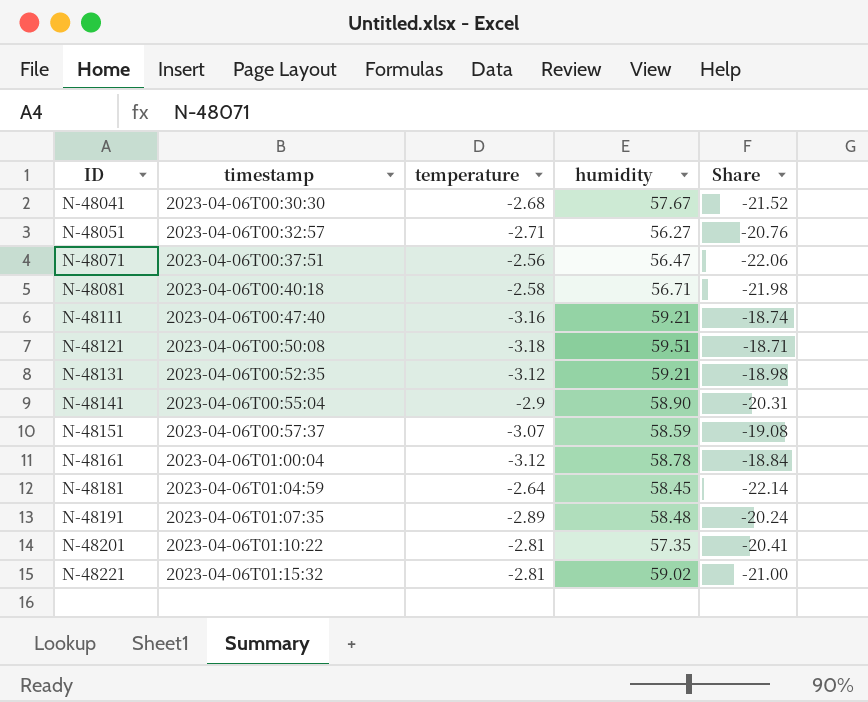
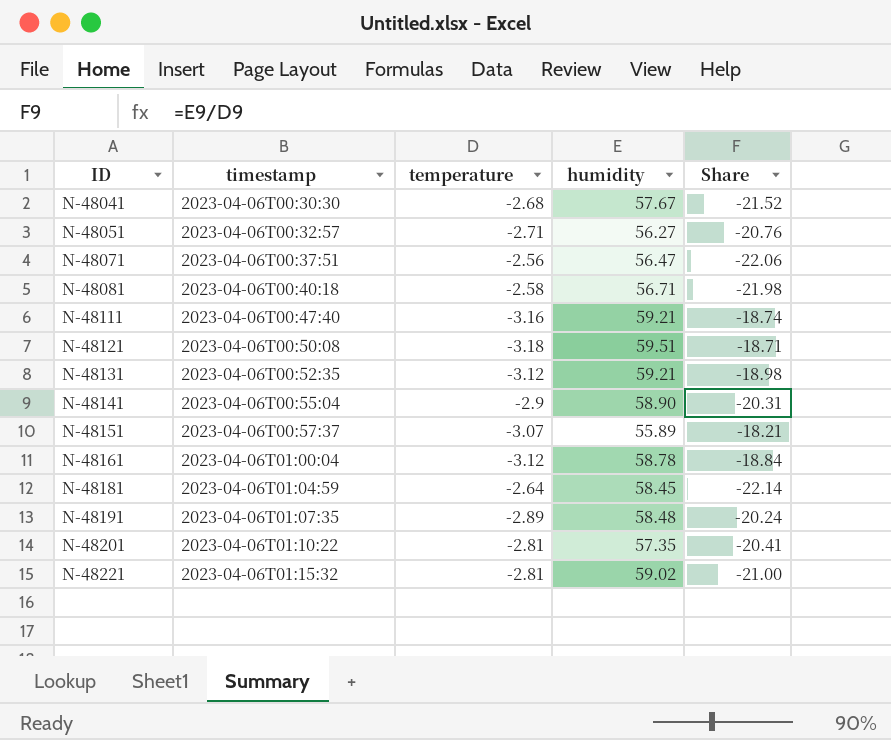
N-48151 | humidity: 58.59 -> 55.89
N-48151 | Share: -19.08 -> -18.21

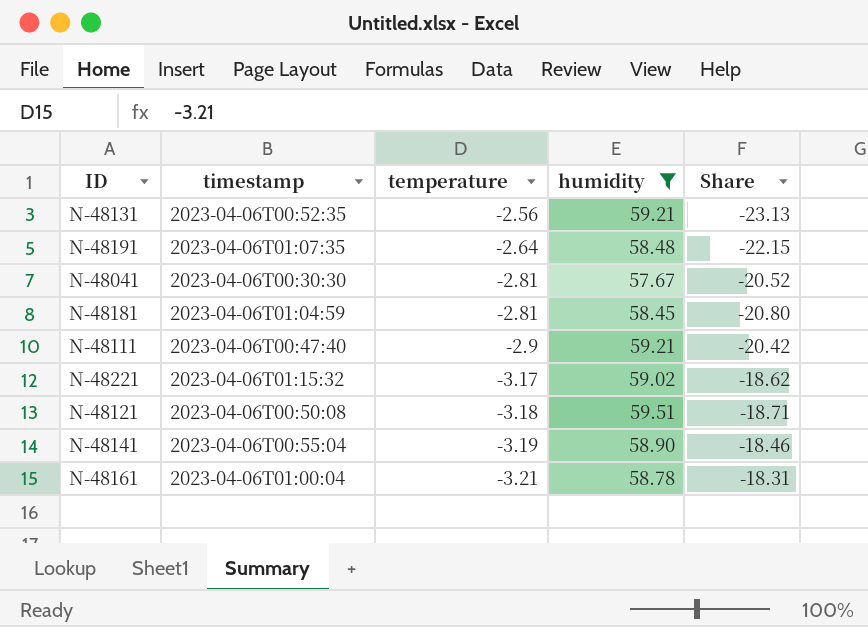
filter: none -> humidity >= 57.67
row order: ID ascending -> temperature descending
N-48131 | temperature: -3.12 -> -2.56
N-48131 | Share: -18.98 -> -23.13
N-48191 | temperature: -2.89 -> -2.64
N-48191 | Share: -20.24 -> -22.15
N-48041 | temperature: -2.68 -> -2.81
N-48041 | Share: -21.52 -> -20.52
N-48181 | temperature: -2.64 -> -2.81
N-48181 | Share: -22.14 -> -20.80
N-48111 | temperature: -3.16 -> -2.9
N-48111 | Share: -18.74 -> -20.42
N-48221 | temperature: -2.81 -> -3.17
N-48221 | Share: -21.00 -> -18.62
N-48141 | temperature: -2.9 -> -3.19
N-48141 | Share: -20.31 -> -18.46
N-48161 | temperature: -3.12 -> -3.21
N-48161 | Share: -18.84 -> -18.31

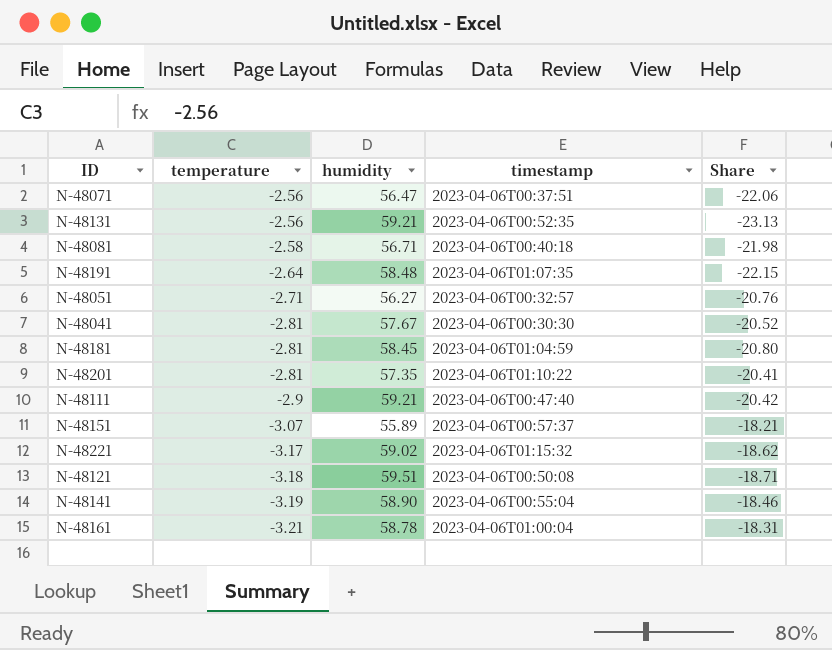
filter: humidity >= 57.67 -> none
column timestamp | position: 2 -> 4

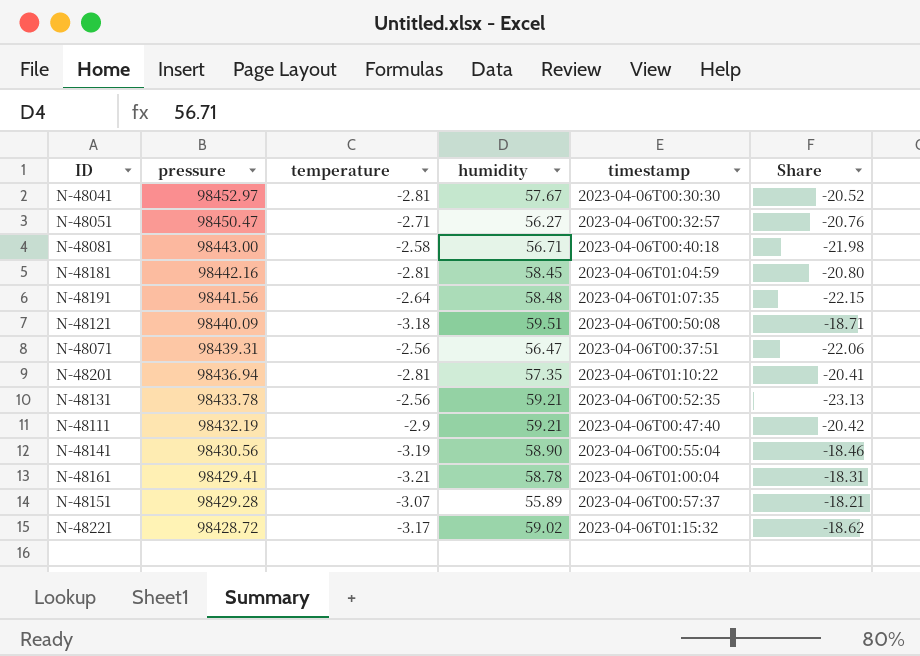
row order: temperature descending -> pressure descending
column pressure | position: none -> 2

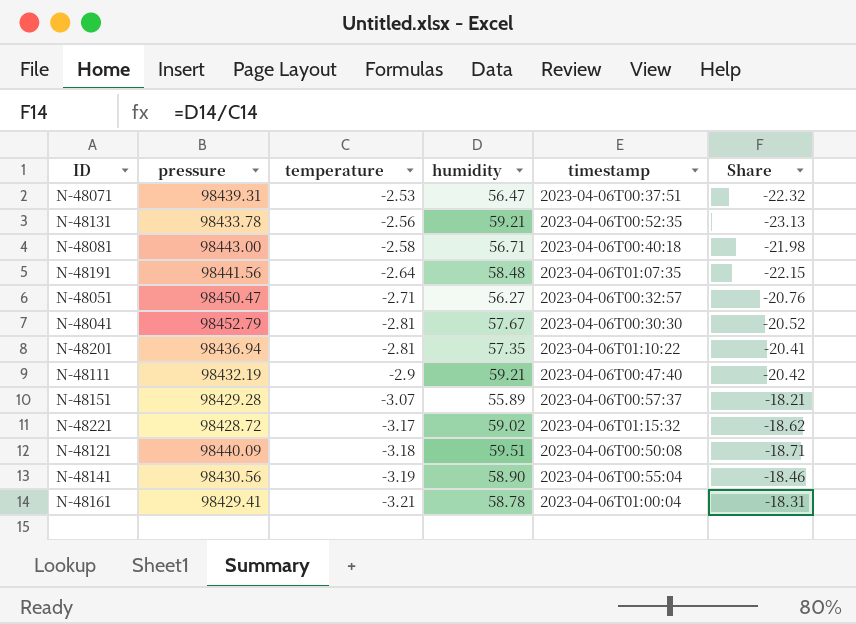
row order: pressure descending -> temperature descending
row N-48181: 98442.16 | -2.81 | 58.45 | 2023-04-06T01:04:59 | -20.80 -> none
N-48071 | temperature: -2.56 -> -2.53
N-48071 | Share: -22.06 -> -22.32
N-48041 | pressure: 98452.97 -> 98452.79

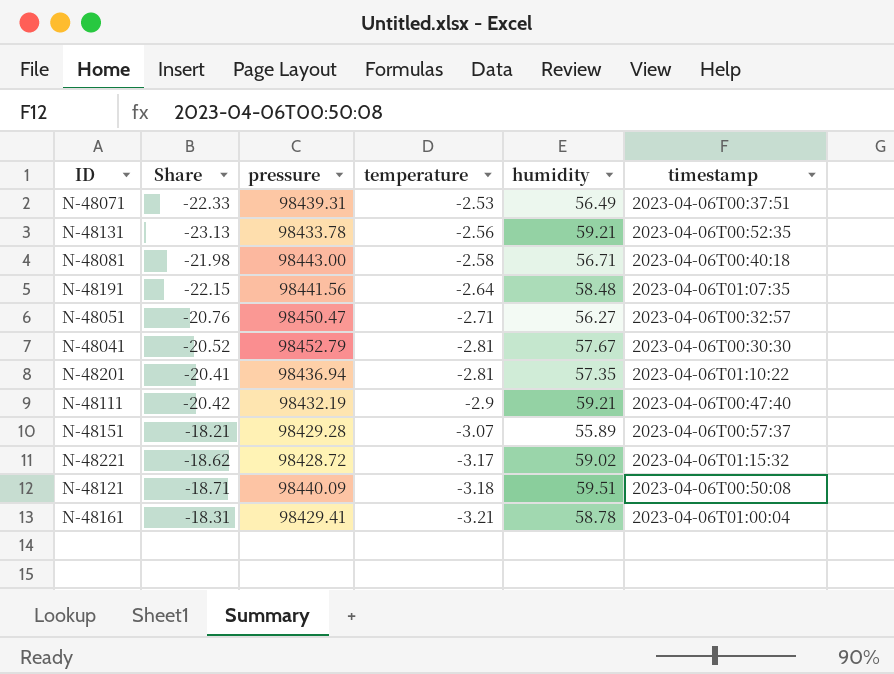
column Share | position: 6 -> 2
row N-48141: 98430.56 | -3.19 | 58.90 | 2023-04-06T00:55:04 | -18.46 -> none
N-48071 | Share: -22.32 -> -22.33
N-48071 | humidity: 56.47 -> 56.49

